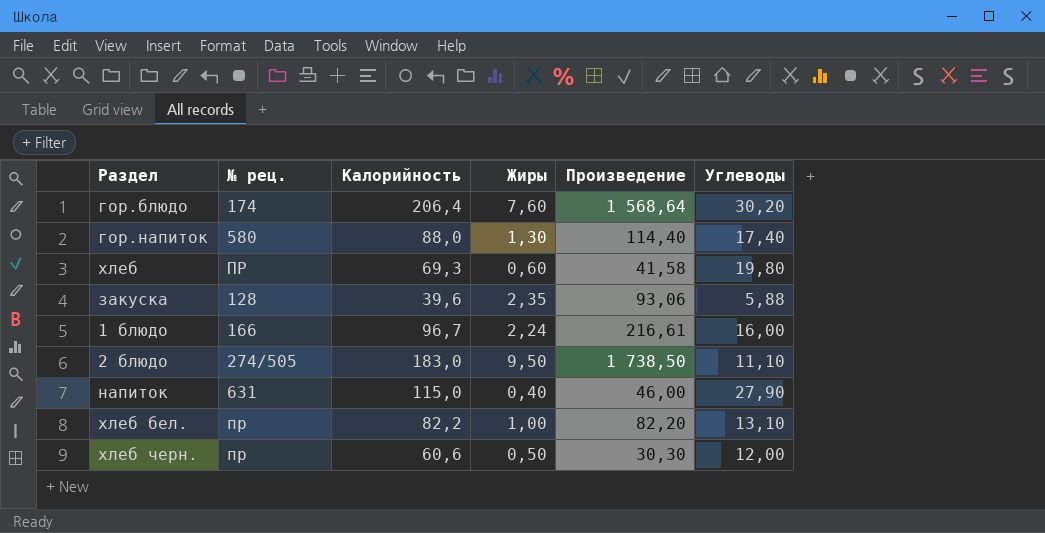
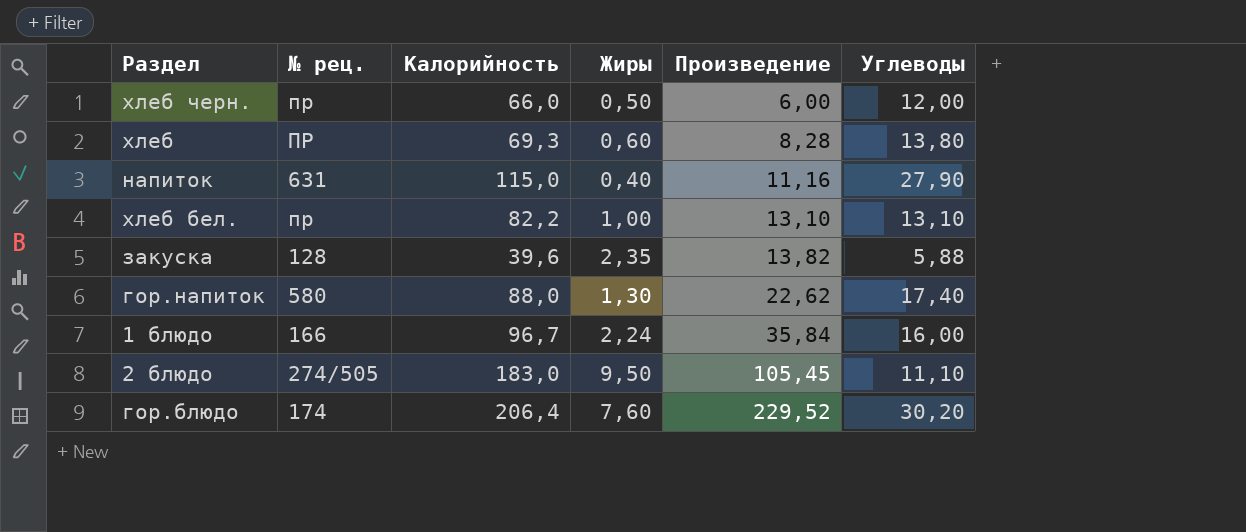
row order: none -> Произведение ascending
column Произведение | formula: [Калорийность] * [Жиры] -> [Жиры] * [Углеводы]
хлеб черн. | Калорийность: 60,6 -> 66,0
хлеб | Углеводы: 19,80 -> 13,80

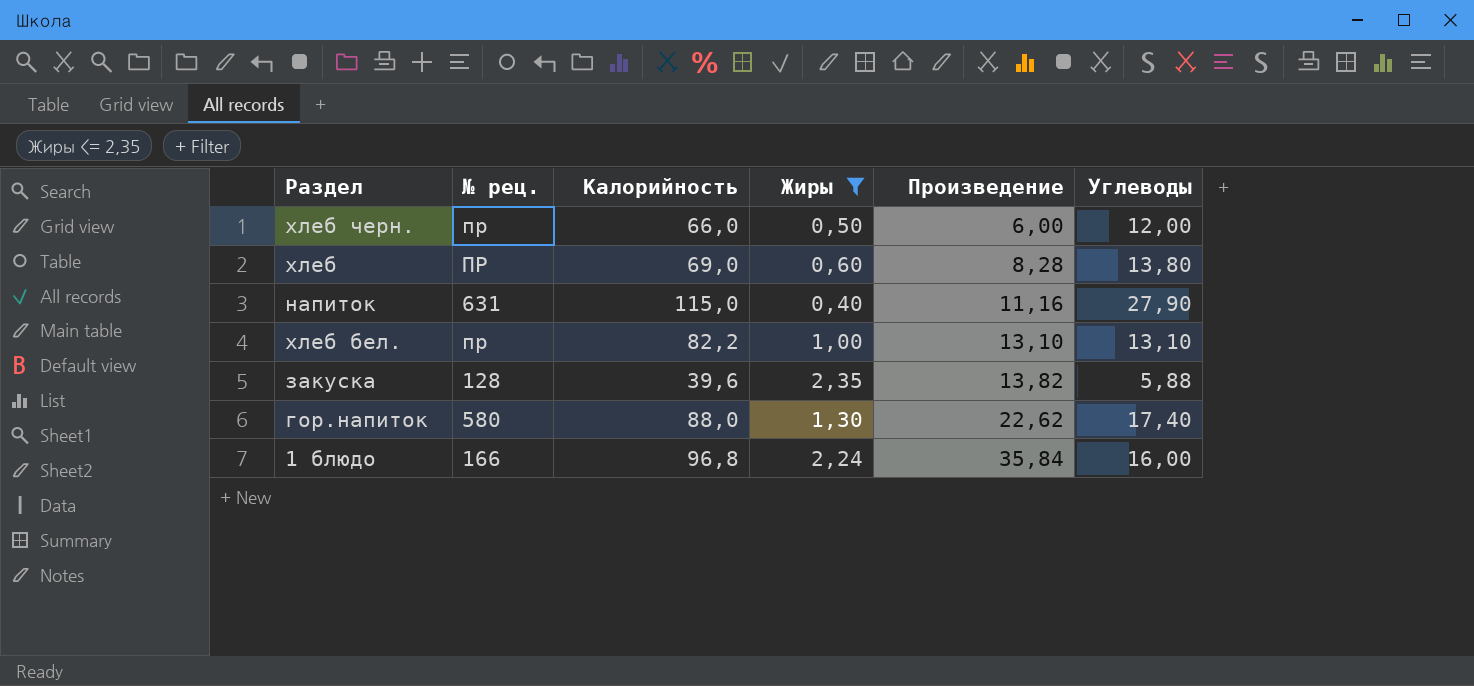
filter: none -> Жиры <= 2,35
хлеб | Калорийность: 69,3 -> 69,0
1 блюдо | Калорийность: 96,7 -> 96,8

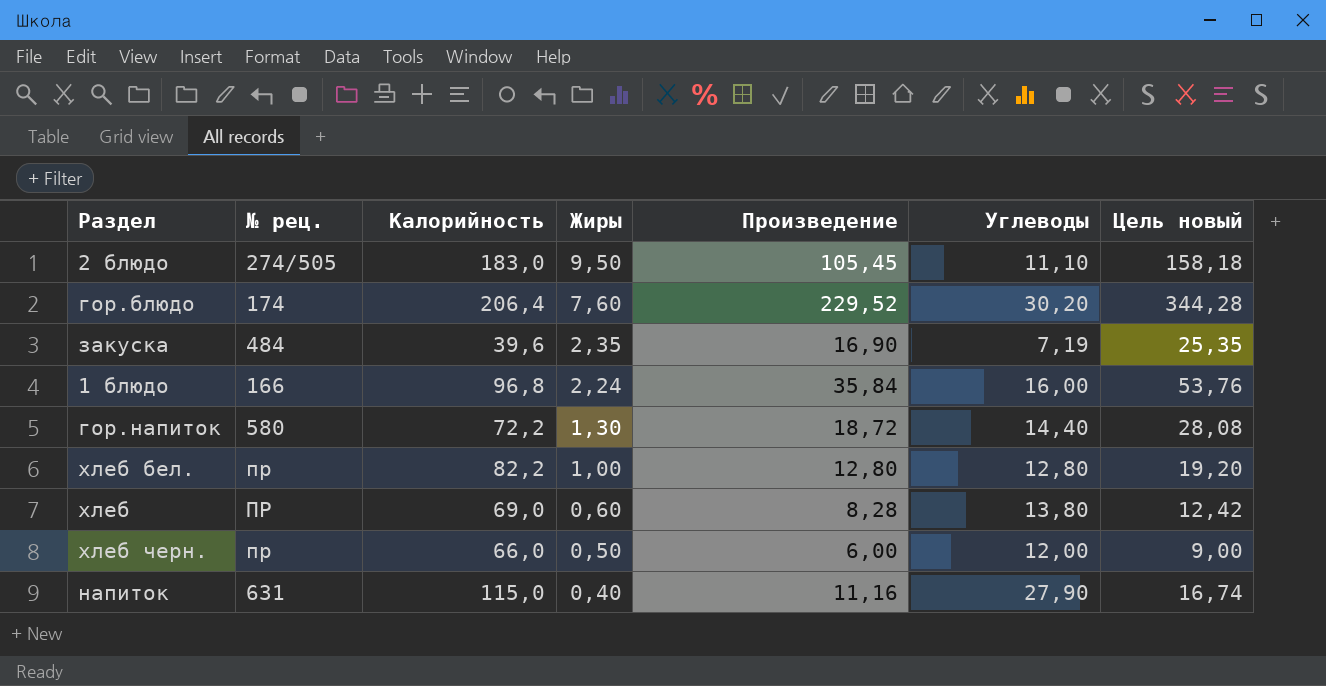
filter: Жиры <= 2,35 -> none
row order: Произведение ascending -> Жиры descending
column Цель новый | formula: none -> [Произведение] * 1,5
закуска | № рец.: 128 -> 484
закуска | Произведение: 13,82 -> 16,90
закуска | Углеводы: 5,88 -> 7,19
гор.напиток | Калорийность: 88,0 -> 72,2
гор.напиток | Произведение: 22,62 -> 18,72
гор.напиток | Углеводы: 17,40 -> 14,40
хлеб бел. | Произведение: 13,10 -> 12,80
хлеб бел. | Углеводы: 13,10 -> 12,80

